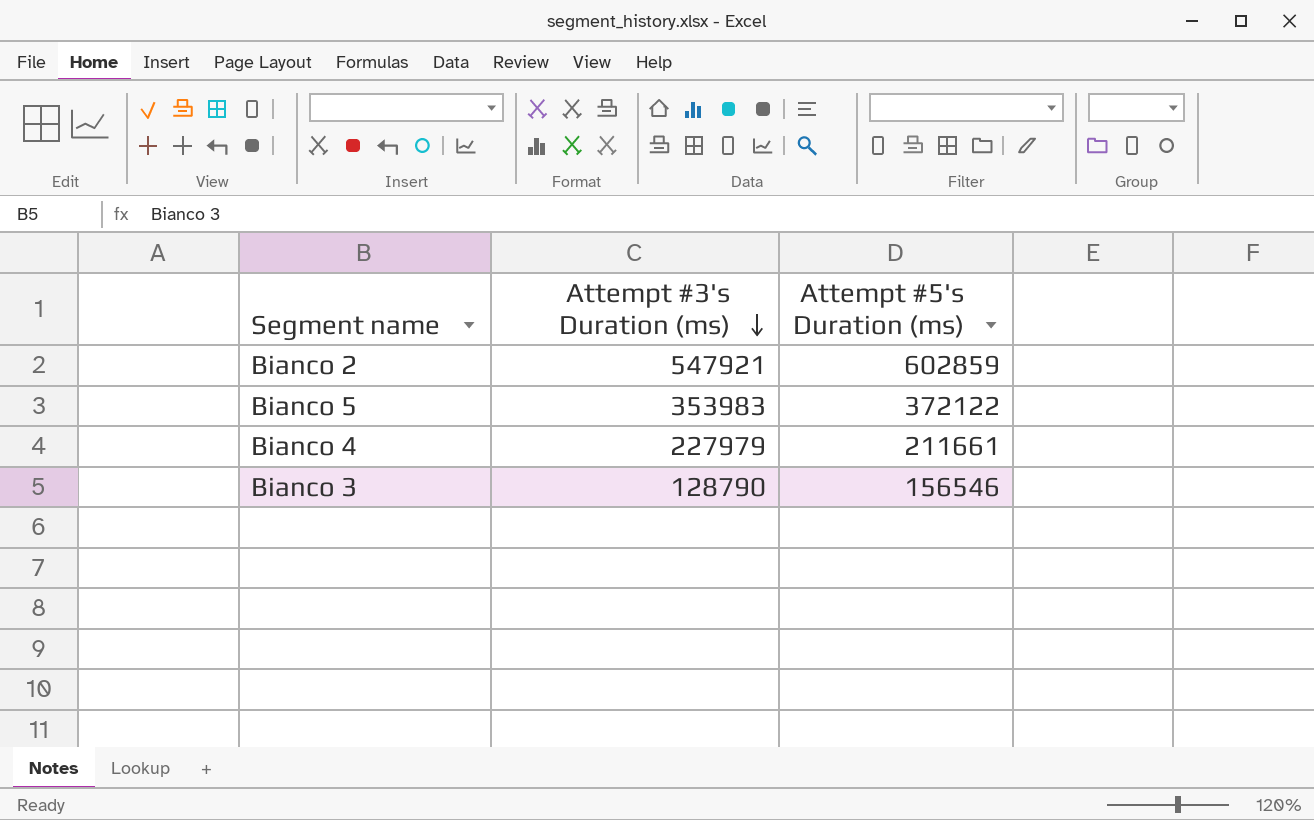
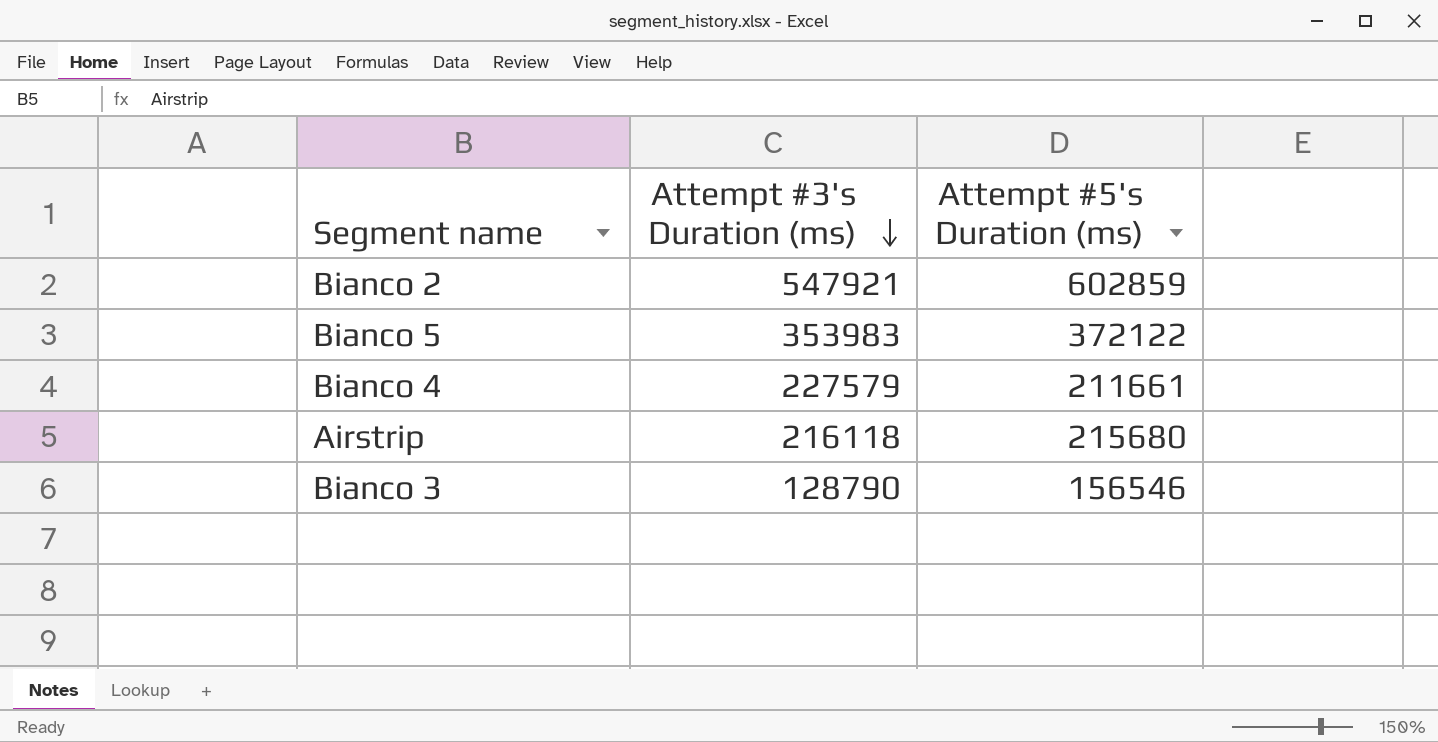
Bianco 4 | Attempt #3's Duration (ms): 227979 -> 227579
row Airstrip: none -> 216118 | 215680

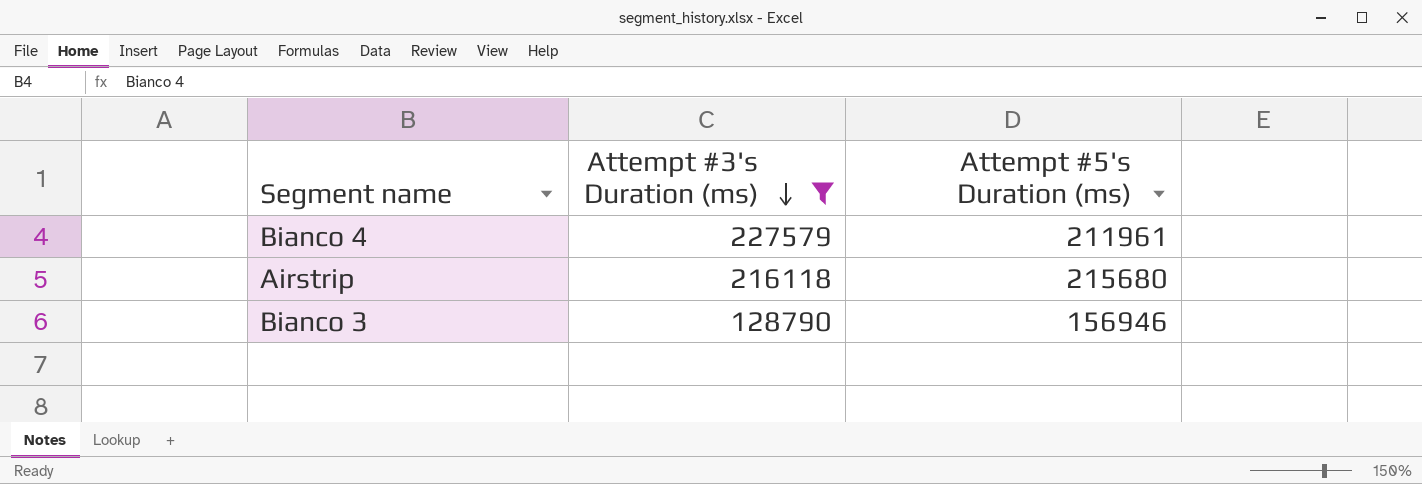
filter: none -> Attempt #3's Duration (ms) <= 227579
Bianco 4 | Attempt #5's Duration (ms): 211661 -> 211961
Bianco 3 | Attempt #5's Duration (ms): 156546 -> 156946

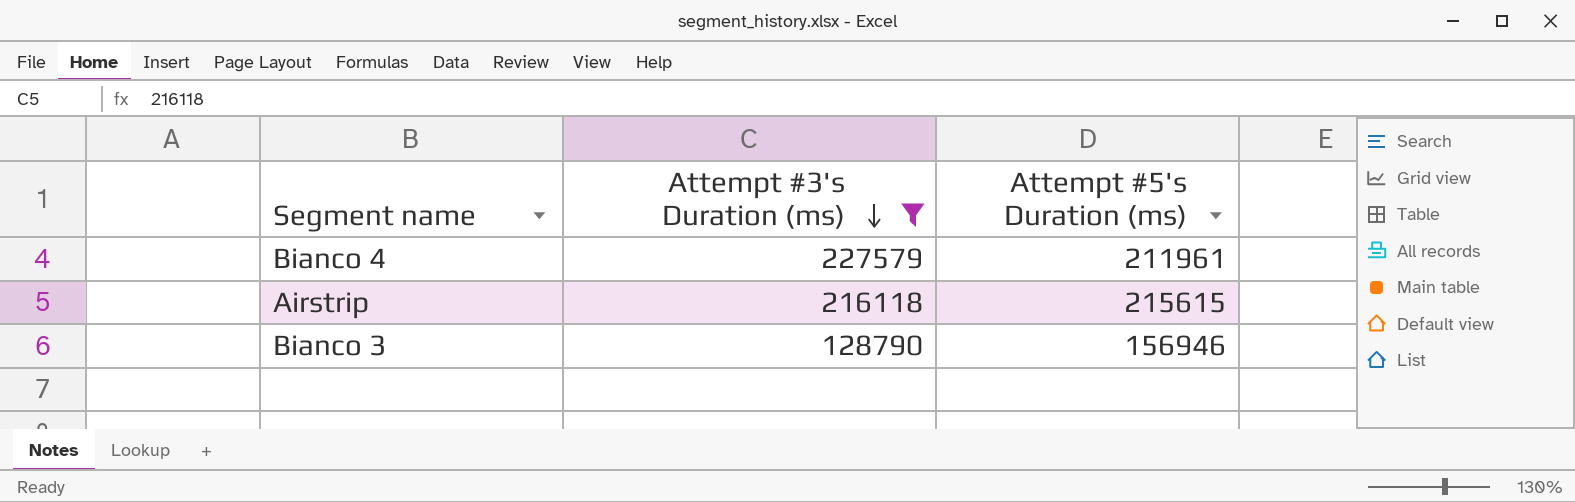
Airstrip | Attempt #5's Duration (ms): 215680 -> 215615

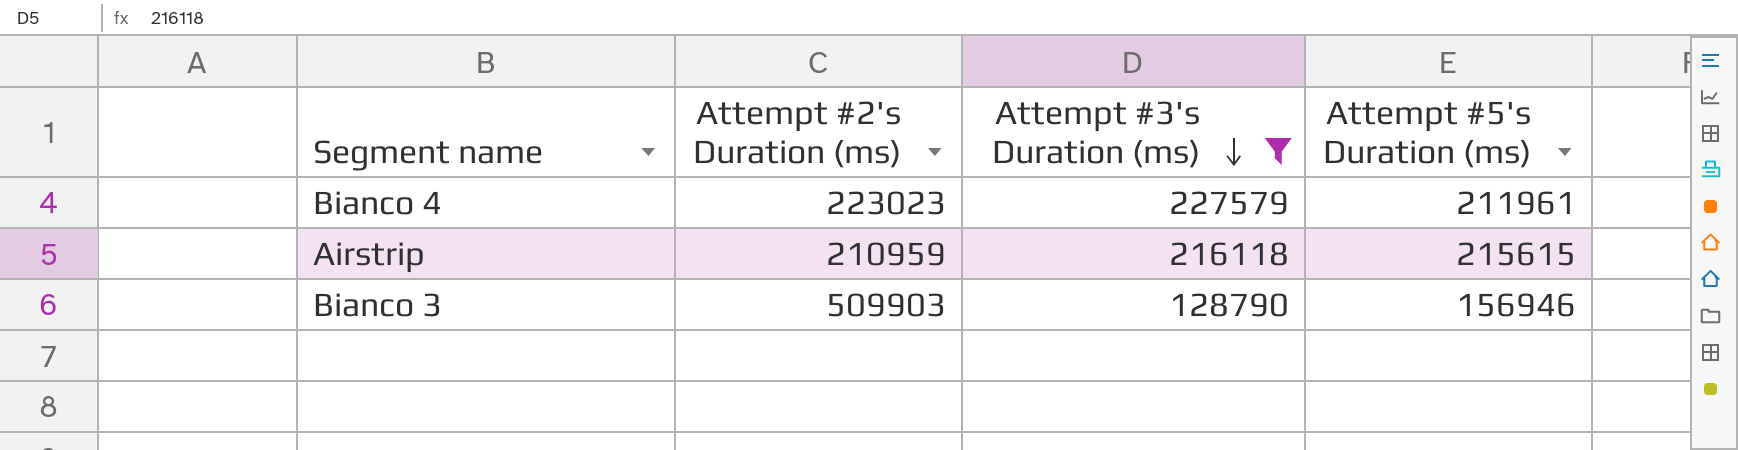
column Attempt #2's Duration (ms) | position: none -> 2

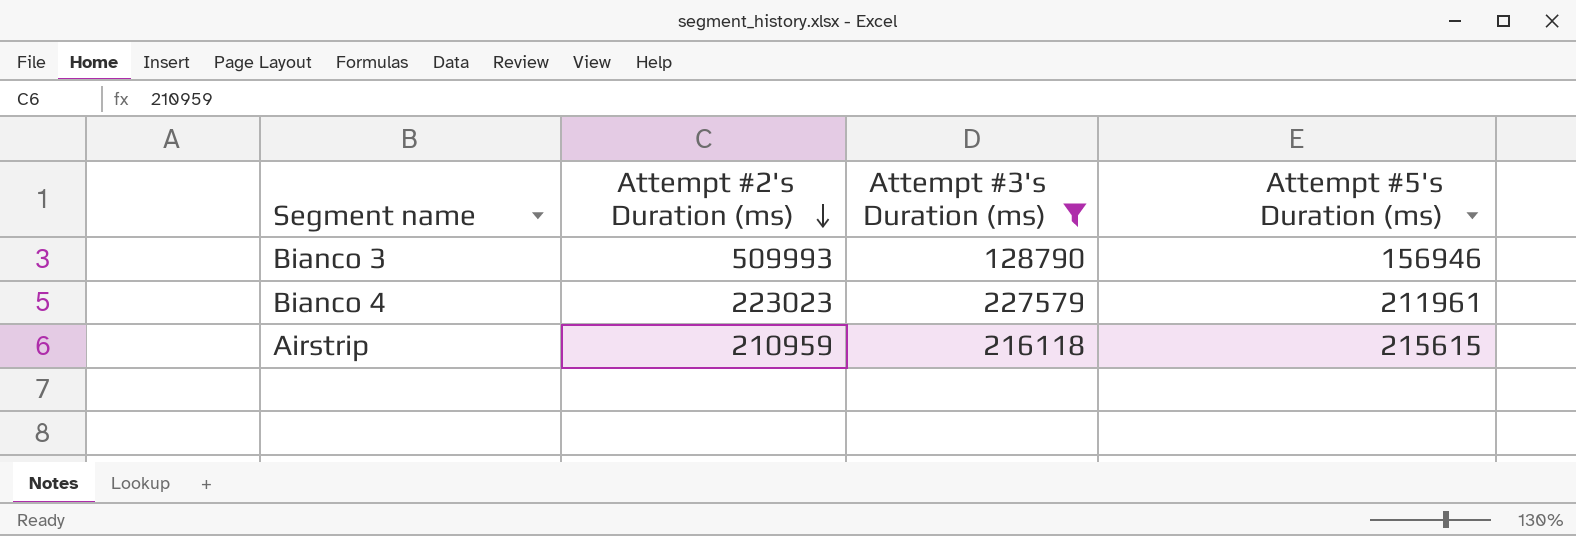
row order: Attempt #3's Duration (ms) descending -> Attempt #2's Duration (ms) descending
Bianco 3 | Attempt #2's Duration (ms): 509903 -> 509993

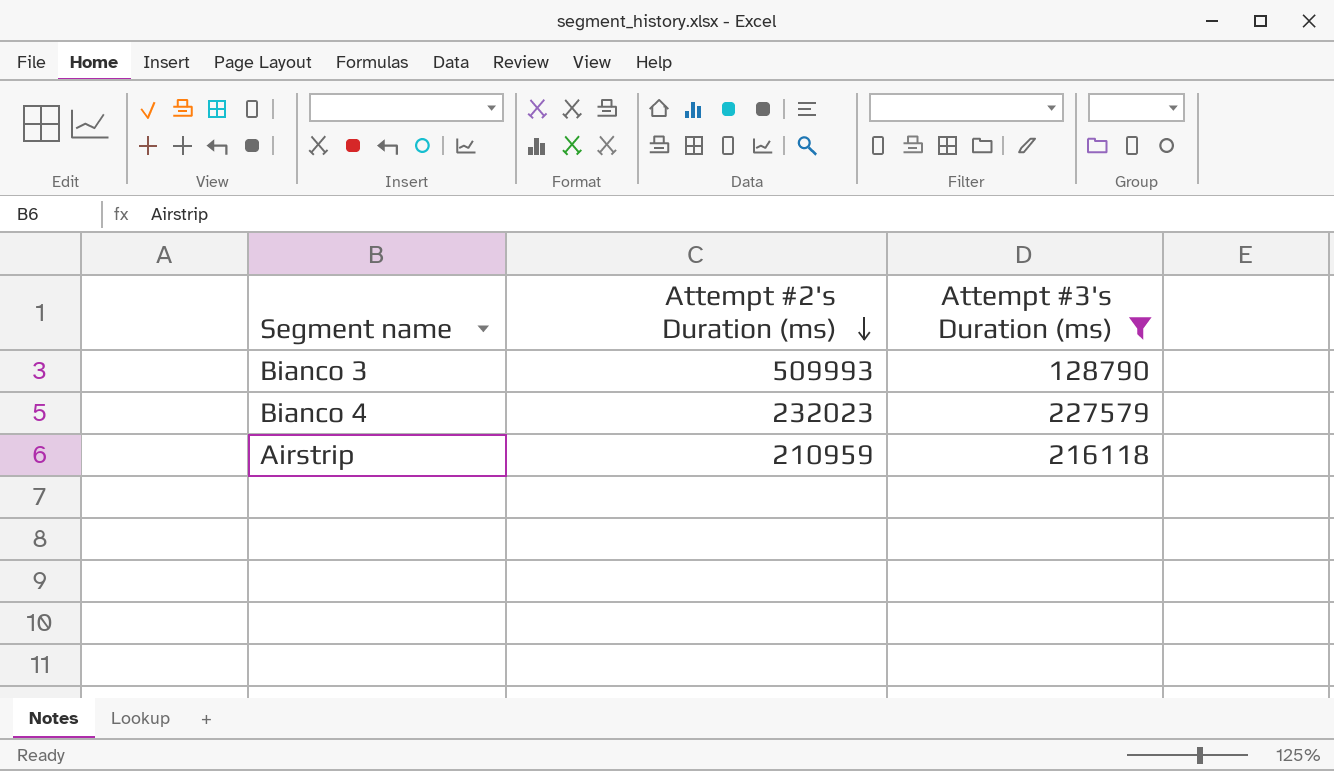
column Attempt #5's Duration (ms) | position: 4 -> none
Bianco 4 | Attempt #2's Duration (ms): 223023 -> 232023

